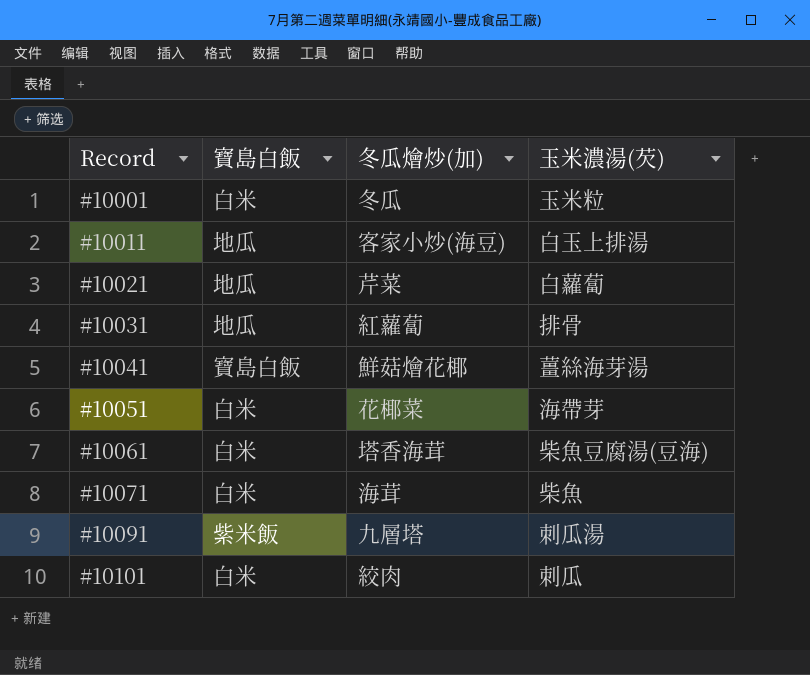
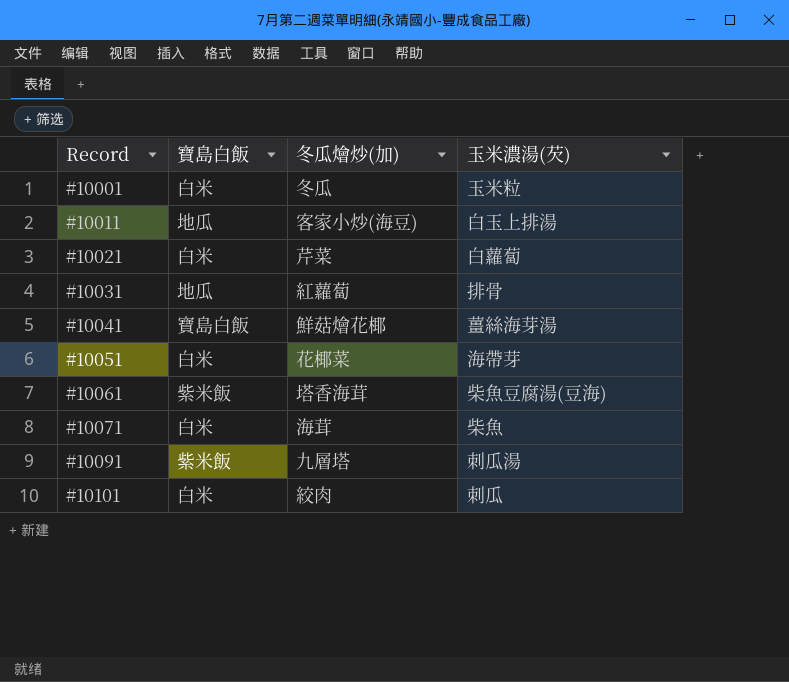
#10021 | 寶島白飯: 地瓜 -> 白米
#10061 | 寶島白飯: 白米 -> 紫米飯

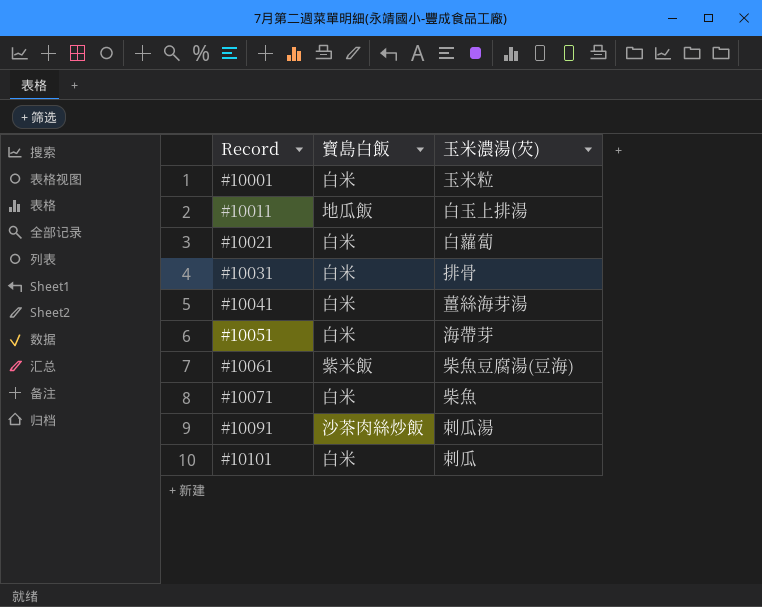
column 冬瓜燴炒(加) | position: 3 -> none
#10011 | 寶島白飯: 地瓜 -> 地瓜飯
#10031 | 寶島白飯: 地瓜 -> 白米
#10041 | 寶島白飯: 寶島白飯 -> 白米
#10091 | 寶島白飯: 紫米飯 -> 沙茶肉絲炒飯

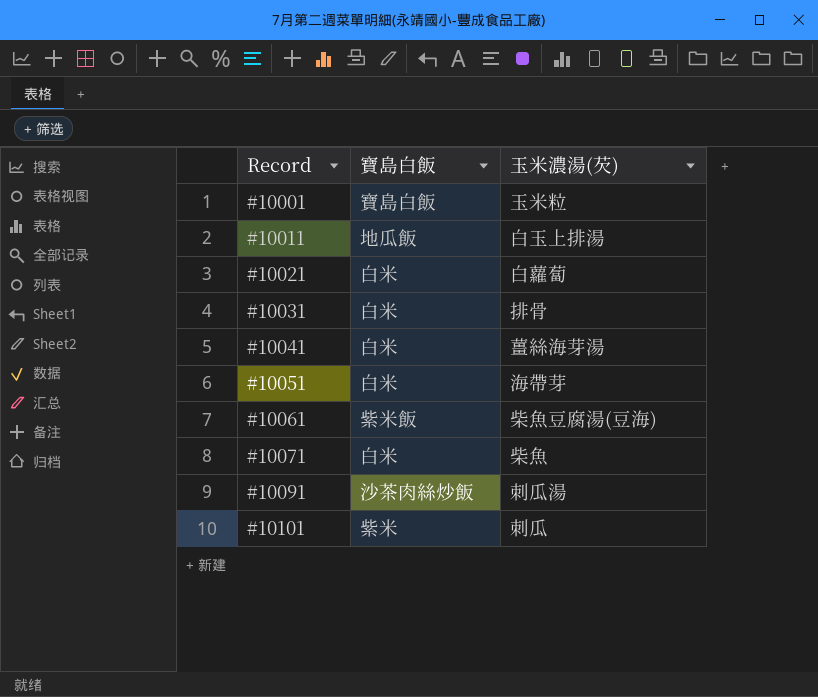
#10001 | 寶島白飯: 白米 -> 寶島白飯
#10101 | 寶島白飯: 白米 -> 紫米

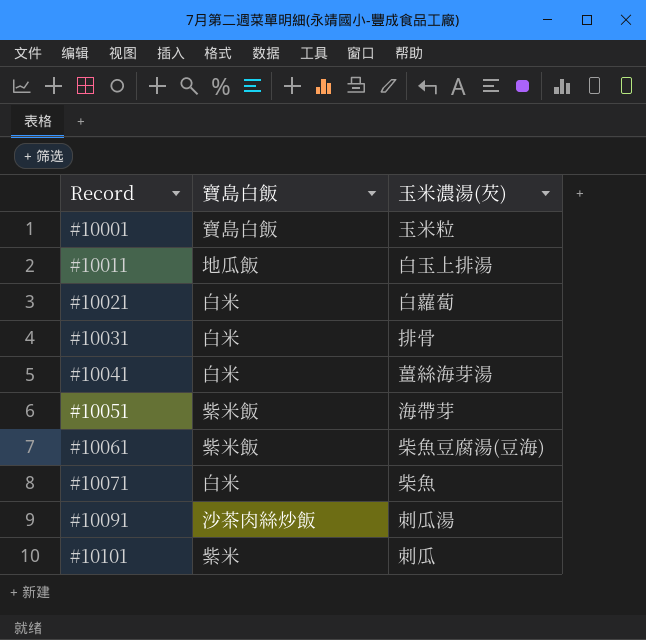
#10051 | 寶島白飯: 白米 -> 紫米飯

